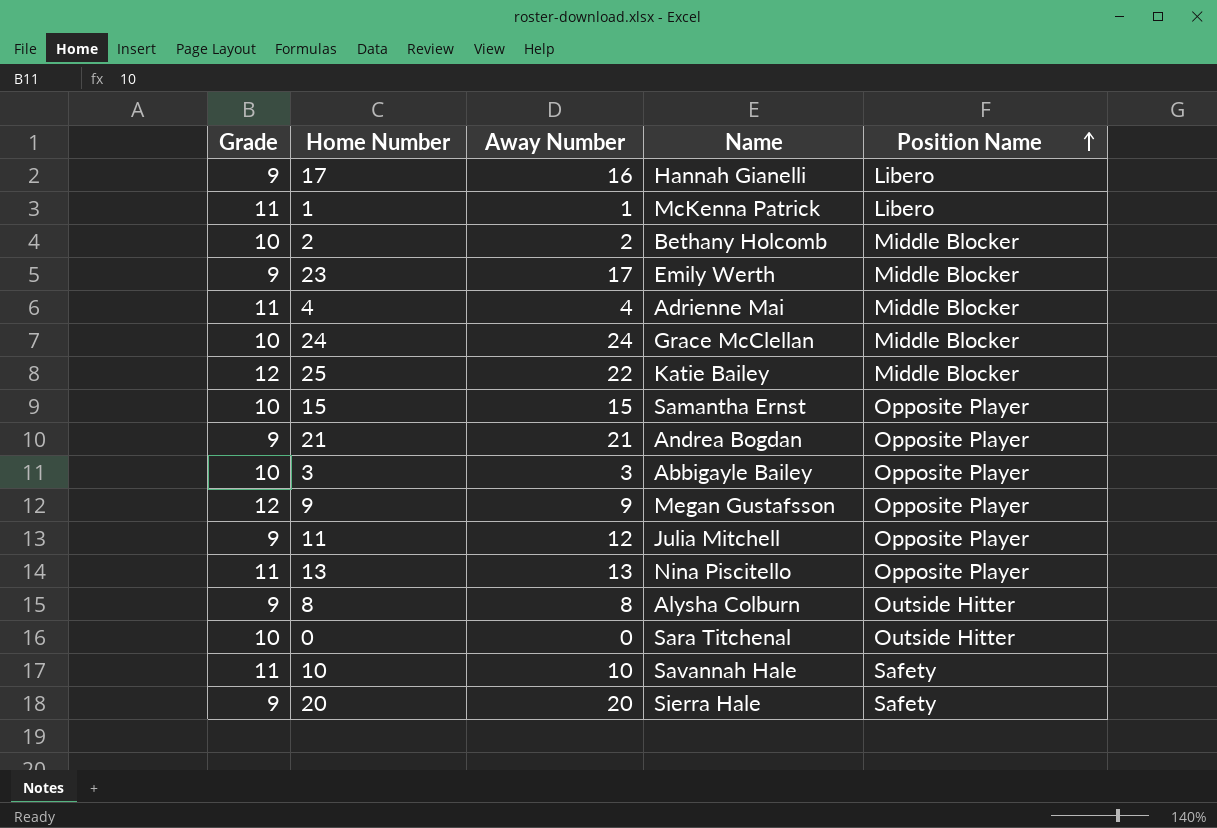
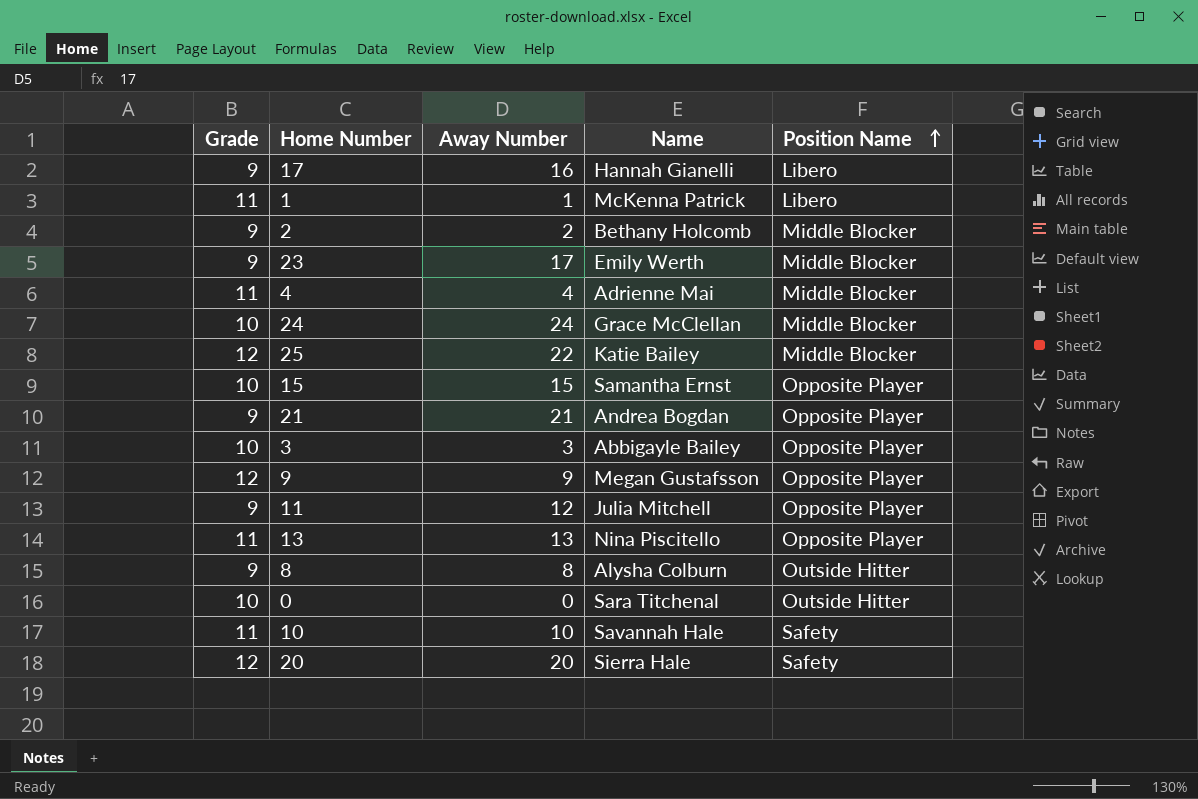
2 | Grade: 10 -> 9
20 | Grade: 9 -> 12

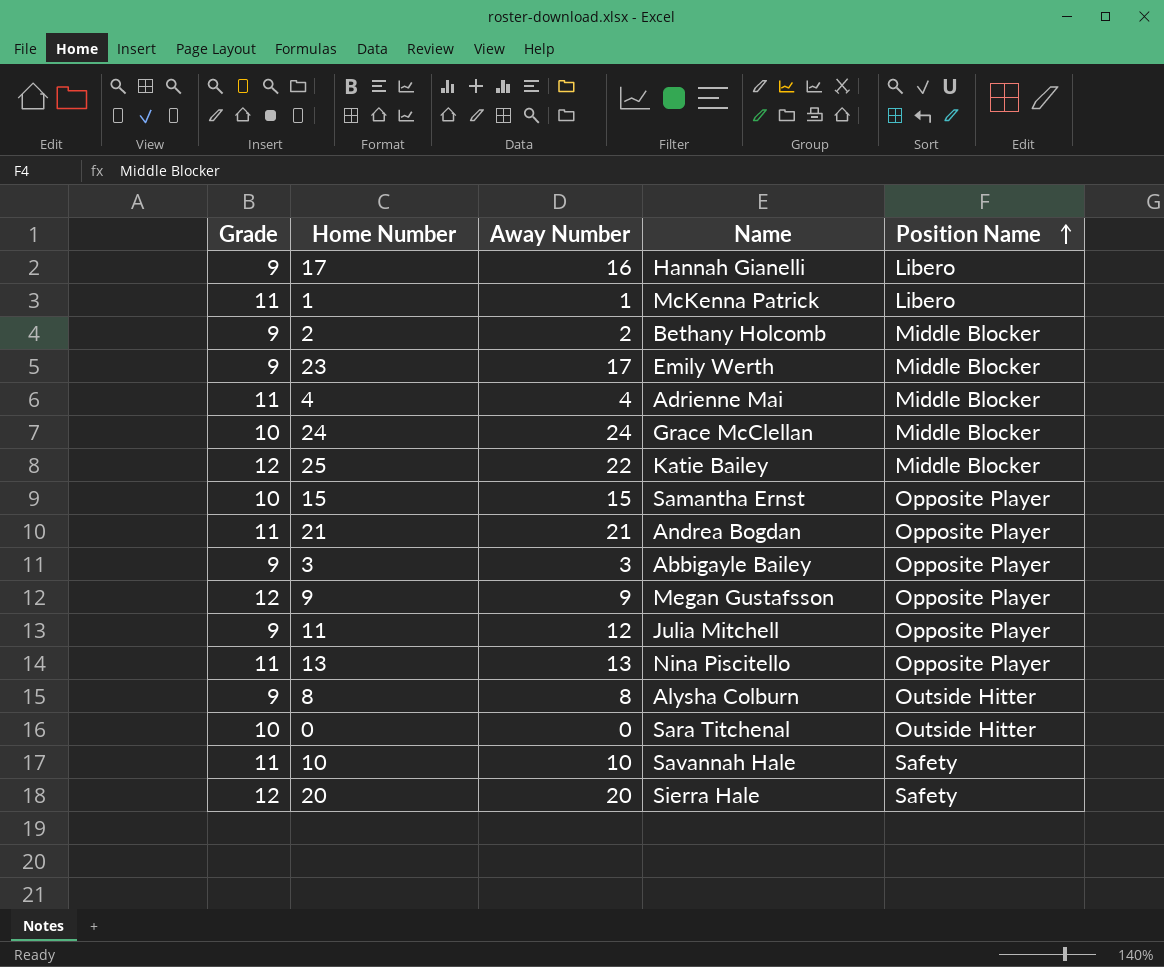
21 | Grade: 9 -> 11
3 | Grade: 10 -> 9

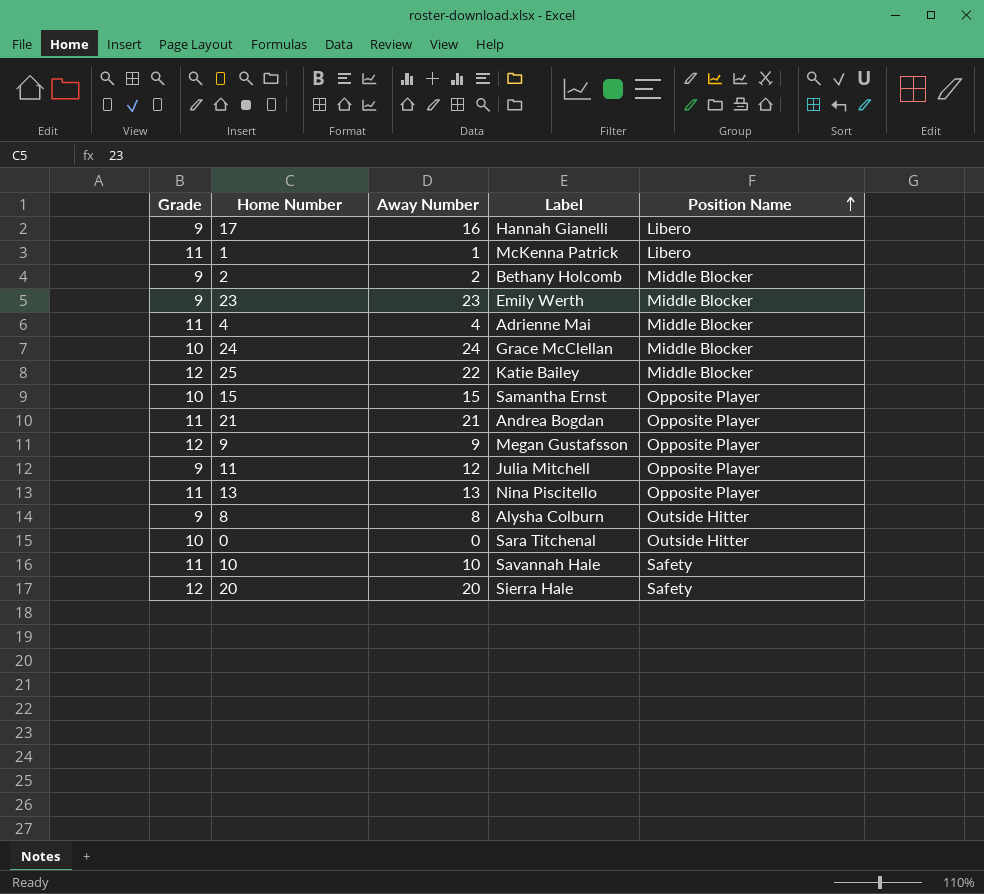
column name: Name -> Label
row 3: 9 | 3 | Abbigayle Bailey | Opposite Player -> none
23 | Away Number: 17 -> 23

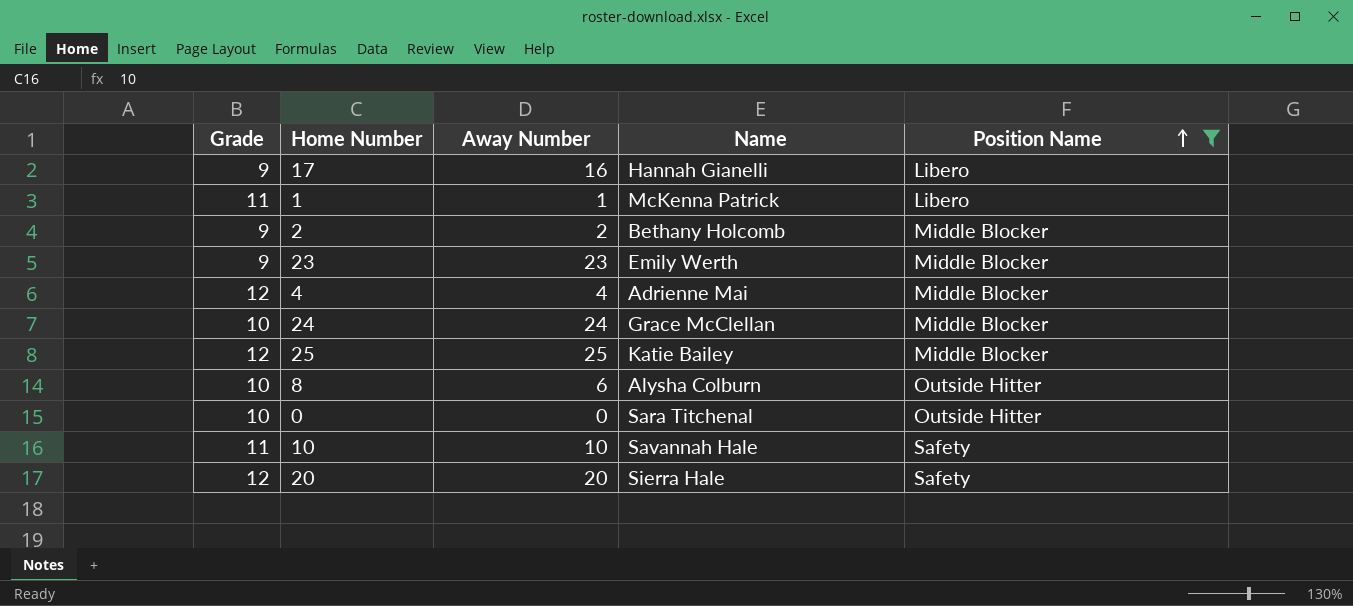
filter: none -> Position Name != Opposite Player
column name: Label -> Name
4 | Grade: 11 -> 12
25 | Away Number: 22 -> 25
8 | Grade: 9 -> 10
8 | Away Number: 8 -> 6

